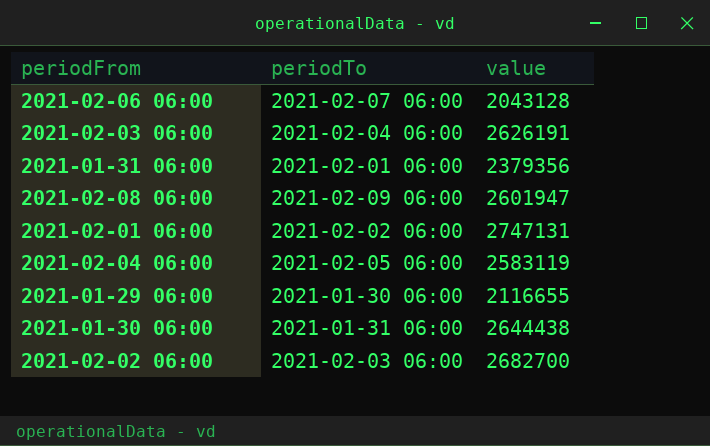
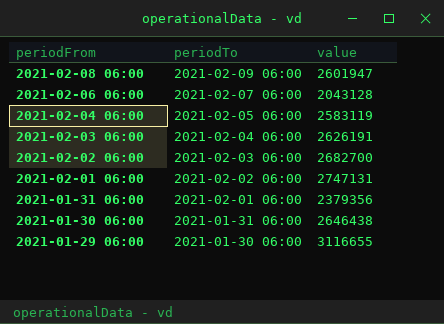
row order: none -> periodFrom descending
2021-01-30 06:00 | value: 2644438 -> 2646438
2021-01-29 06:00 | value: 2116655 -> 3116655

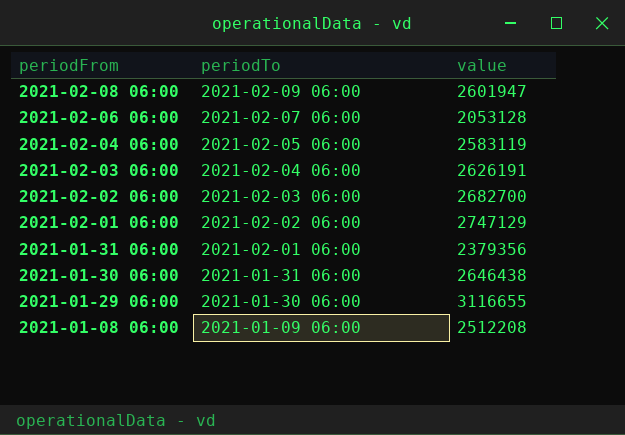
2021-02-06 06:00 | value: 2043128 -> 2053128
2021-02-01 06:00 | value: 2747131 -> 2747129
row 2021-01-08 06:00: none -> 2021-01-09 06:00 | 2512208

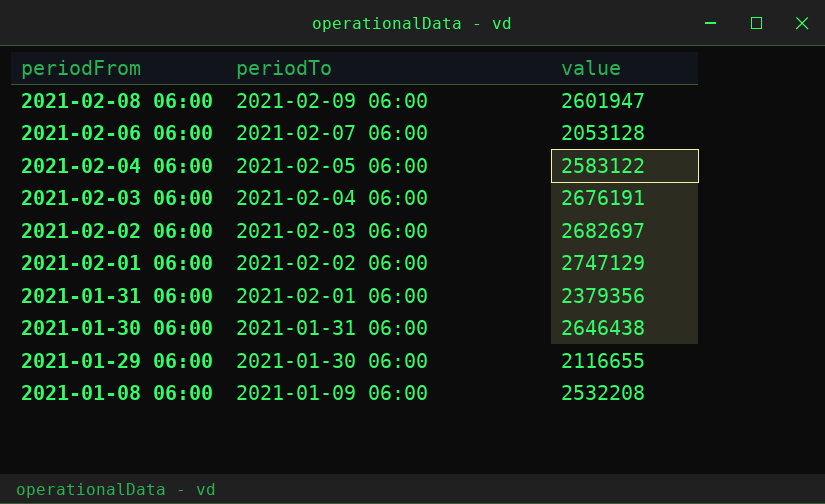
2021-02-04 06:00 | value: 2583119 -> 2583122
2021-02-03 06:00 | value: 2626191 -> 2676191
2021-02-02 06:00 | value: 2682700 -> 2682697
2021-01-29 06:00 | value: 3116655 -> 2116655
2021-01-08 06:00 | value: 2512208 -> 2532208

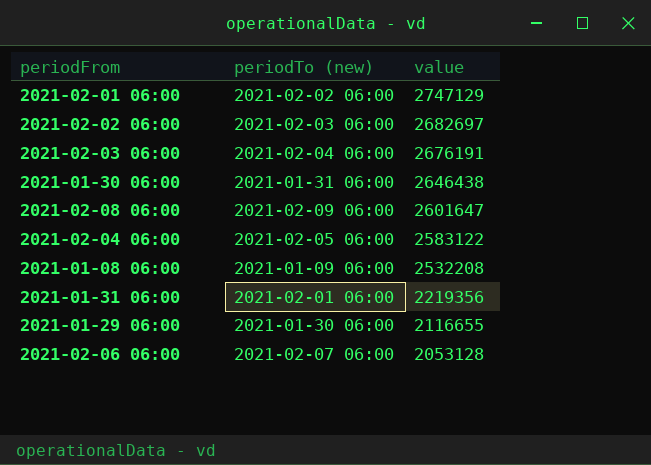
row order: periodFrom descending -> value descending
column name: periodTo -> periodTo (new)
2021-02-08 06:00 | value: 2601947 -> 2601647
2021-01-31 06:00 | value: 2379356 -> 2219356

